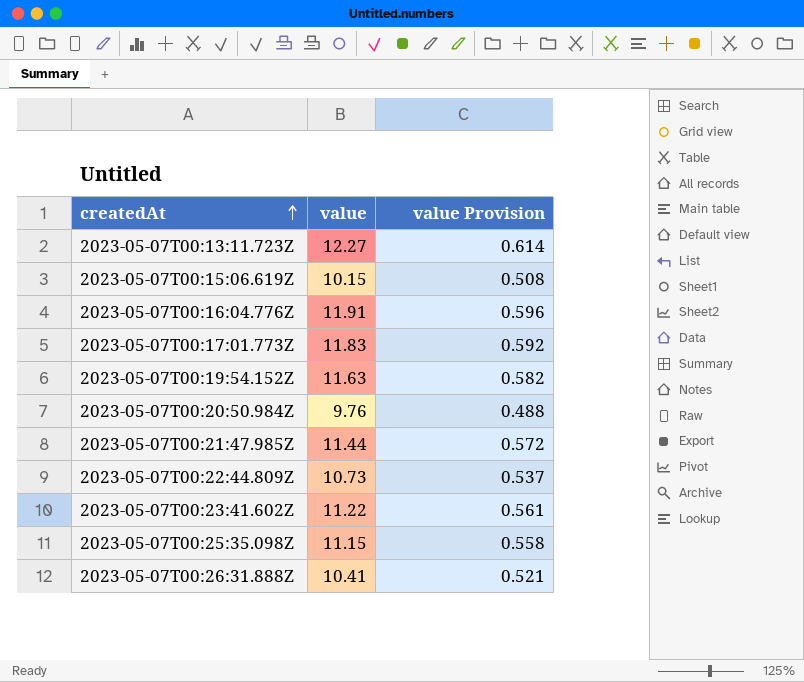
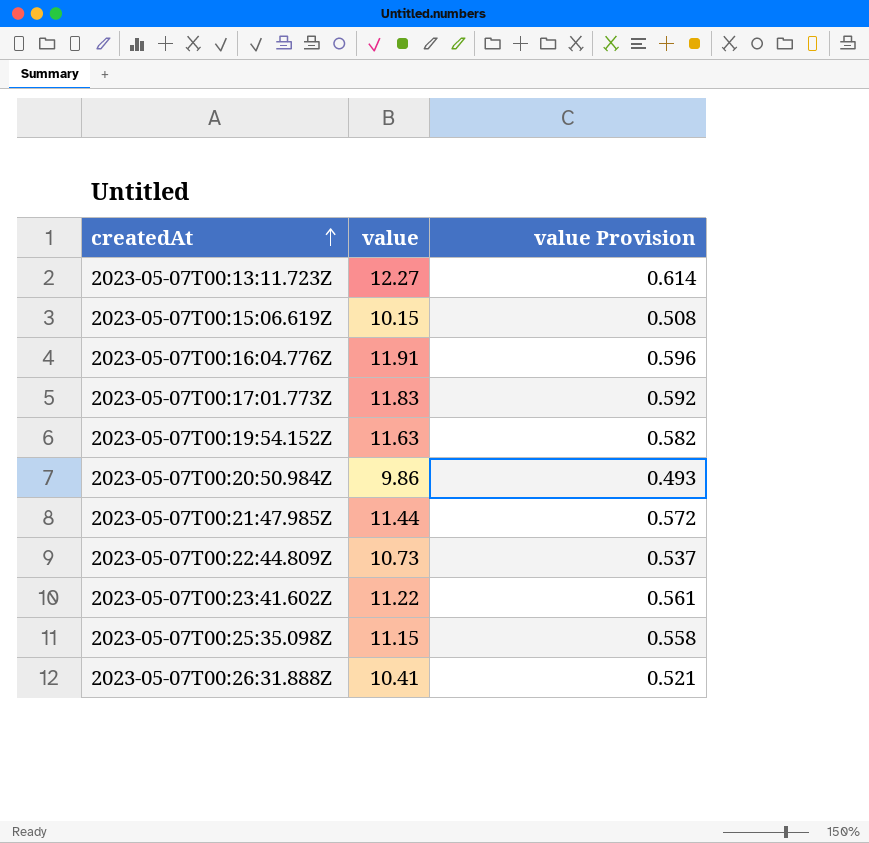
2023-05-07T00:20:50.984Z | value: 9.76 -> 9.86
2023-05-07T00:20:50.984Z | value Provision: 0.488 -> 0.493

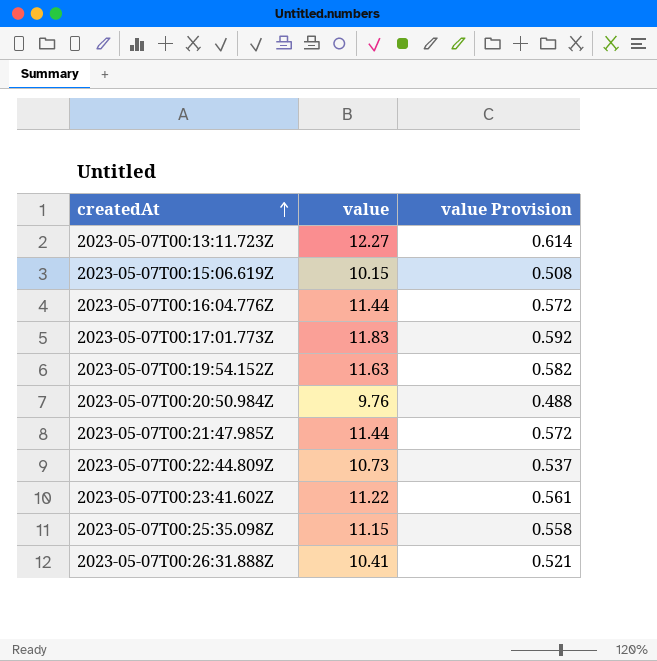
2023-05-07T00:16:04.776Z | value: 11.91 -> 11.44
2023-05-07T00:16:04.776Z | value Provision: 0.596 -> 0.572
2023-05-07T00:20:50.984Z | value: 9.86 -> 9.76
2023-05-07T00:20:50.984Z | value Provision: 0.493 -> 0.488

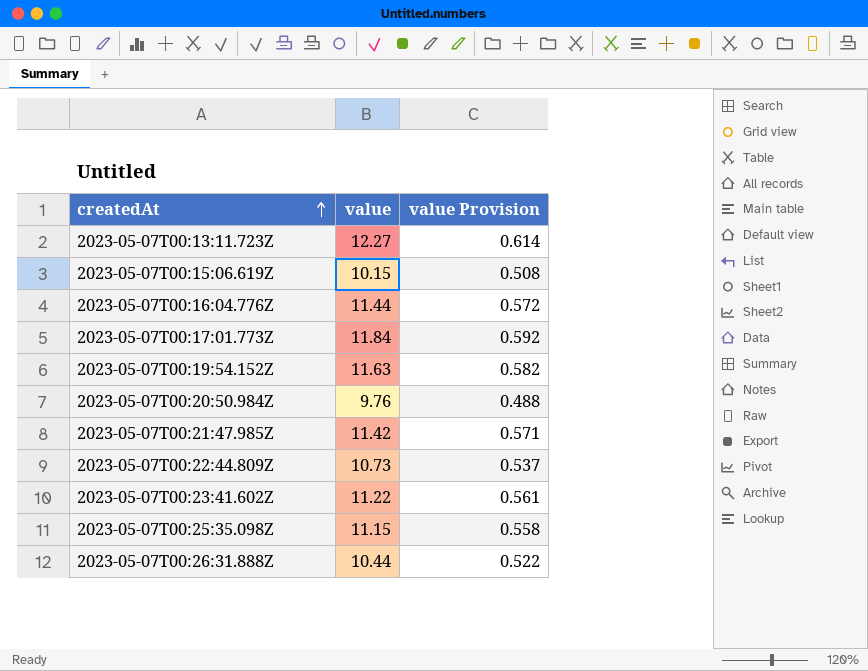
2023-05-07T00:17:01.773Z | value: 11.83 -> 11.84
2023-05-07T00:21:47.985Z | value: 11.44 -> 11.42
2023-05-07T00:21:47.985Z | value Provision: 0.572 -> 0.571
2023-05-07T00:26:31.888Z | value: 10.41 -> 10.44
2023-05-07T00:26:31.888Z | value Provision: 0.521 -> 0.522

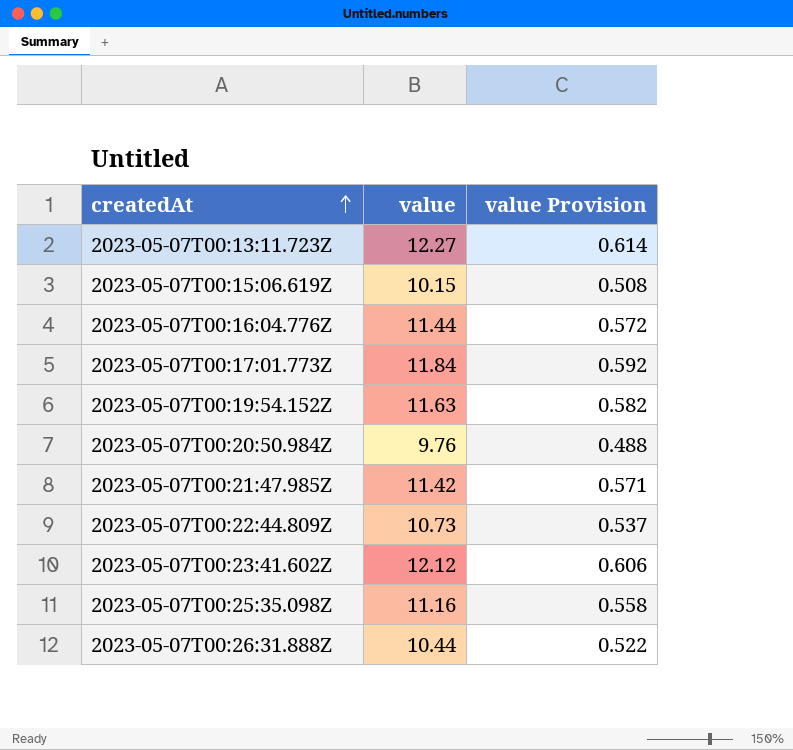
2023-05-07T00:23:41.602Z | value: 11.22 -> 12.12
2023-05-07T00:23:41.602Z | value Provision: 0.561 -> 0.606
2023-05-07T00:25:35.098Z | value: 11.15 -> 11.16

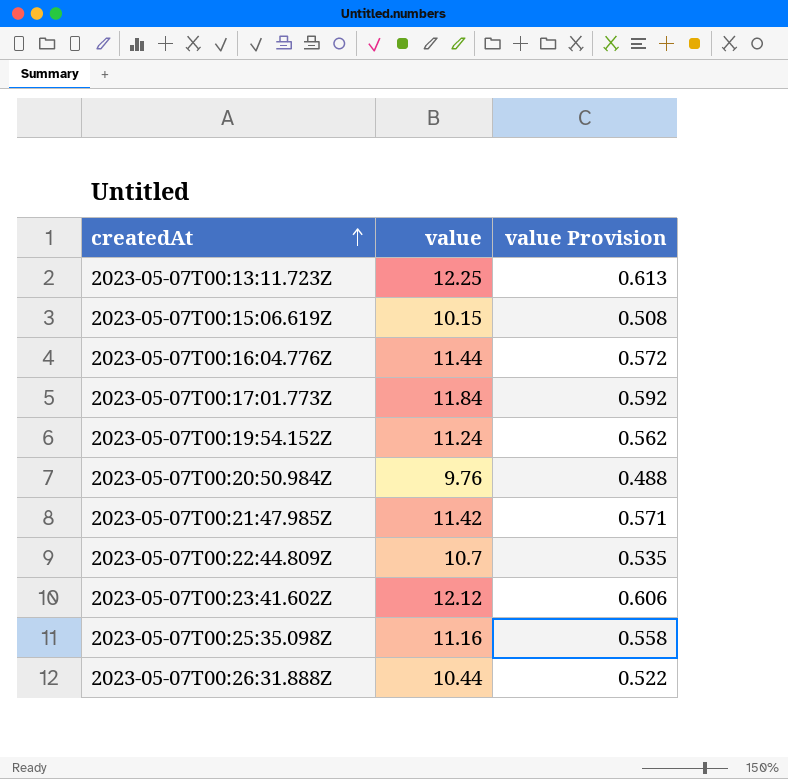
2023-05-07T00:13:11.723Z | value: 12.27 -> 12.25
2023-05-07T00:13:11.723Z | value Provision: 0.614 -> 0.613
2023-05-07T00:19:54.152Z | value: 11.63 -> 11.24
2023-05-07T00:19:54.152Z | value Provision: 0.582 -> 0.562
2023-05-07T00:22:44.809Z | value: 10.73 -> 10.7
2023-05-07T00:22:44.809Z | value Provision: 0.537 -> 0.535

